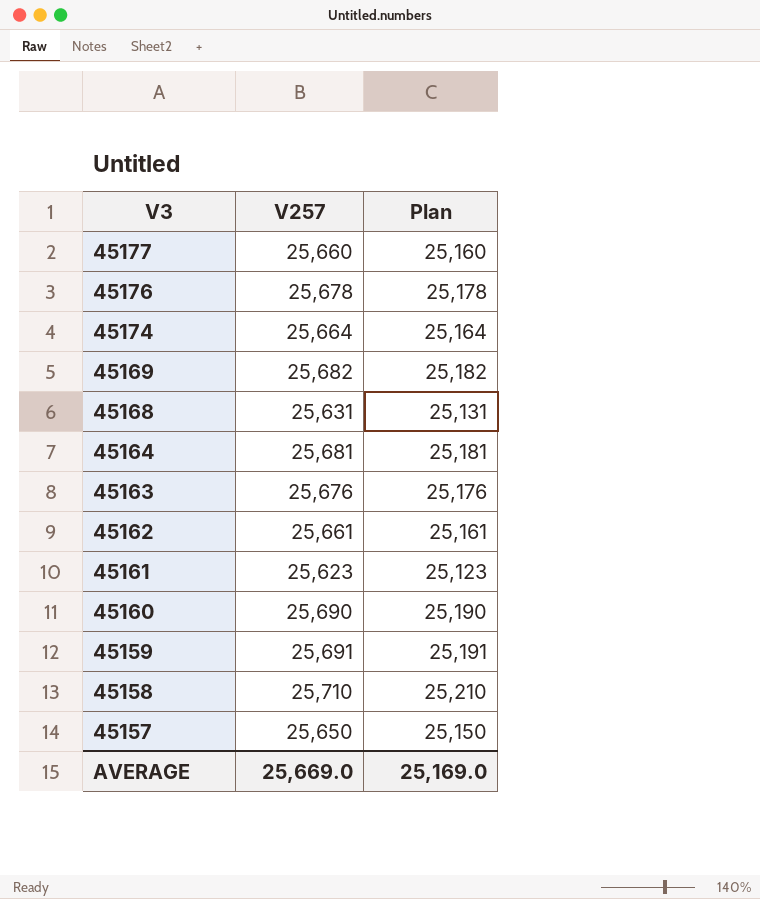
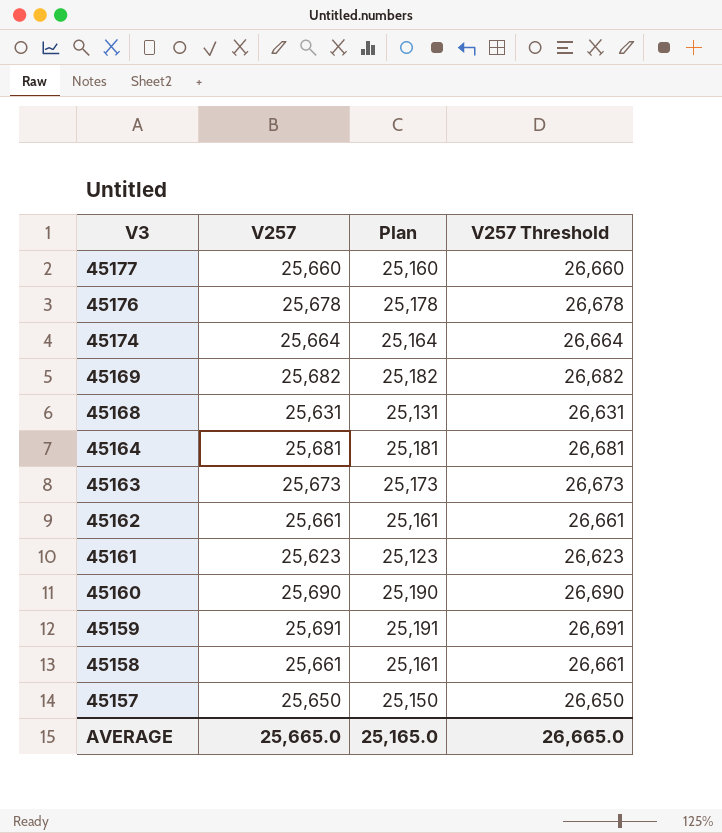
column V257 Threshold | formula: none -> [V257] + 1000
45163 | V257: 25,676 -> 25,673
45163 | Plan: 25,176 -> 25,173
45158 | V257: 25,710 -> 25,661
45158 | Plan: 25,210 -> 25,161
AVERAGE | V257: 25,669.0 -> 25,665.0
AVERAGE | Plan: 25,169.0 -> 25,165.0

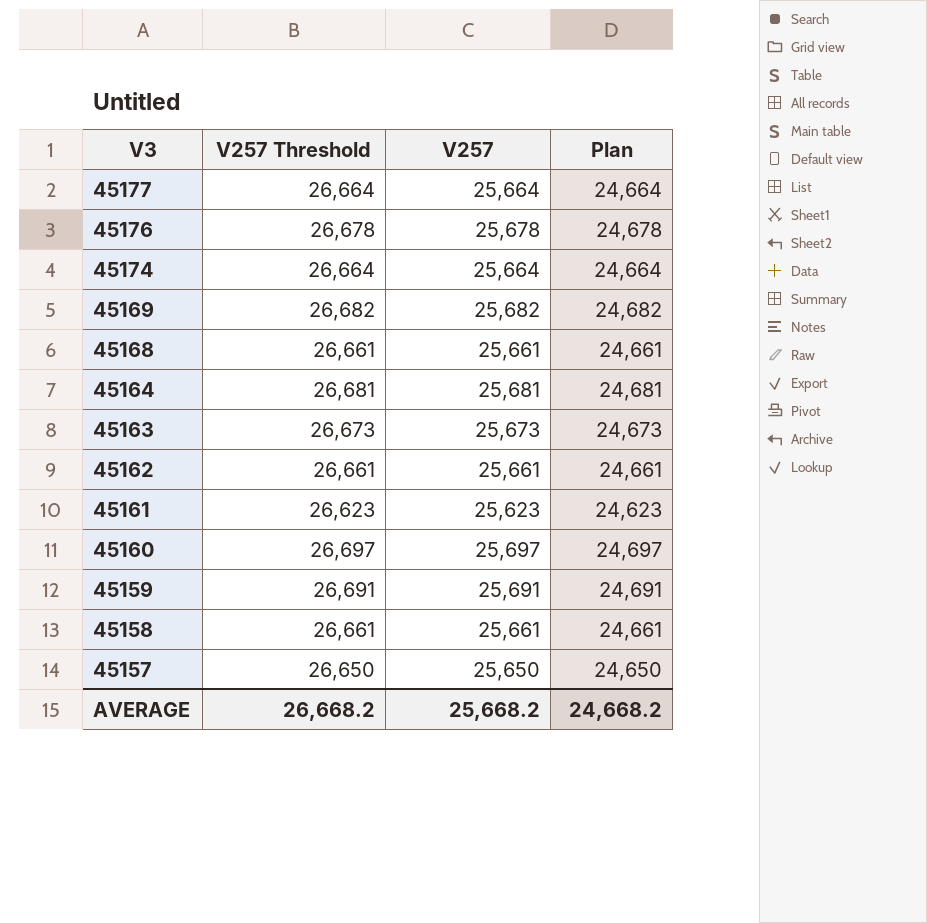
column V257 Threshold | position: 4 -> 2
column Plan | formula: [V257] - 500 -> [V257] - 1000
45177 | V257 Threshold: 26,660 -> 26,664
45177 | V257: 25,660 -> 25,664
45168 | V257 Threshold: 26,631 -> 26,661
45168 | V257: 25,631 -> 25,661
45160 | V257 Threshold: 26,690 -> 26,697
45160 | V257: 25,690 -> 25,697
AVERAGE | V257 Threshold: 26,665.0 -> 26,668.2
AVERAGE | V257: 25,665.0 -> 25,668.2
AVERAGE | Plan: 25,165.0 -> 24,668.2

